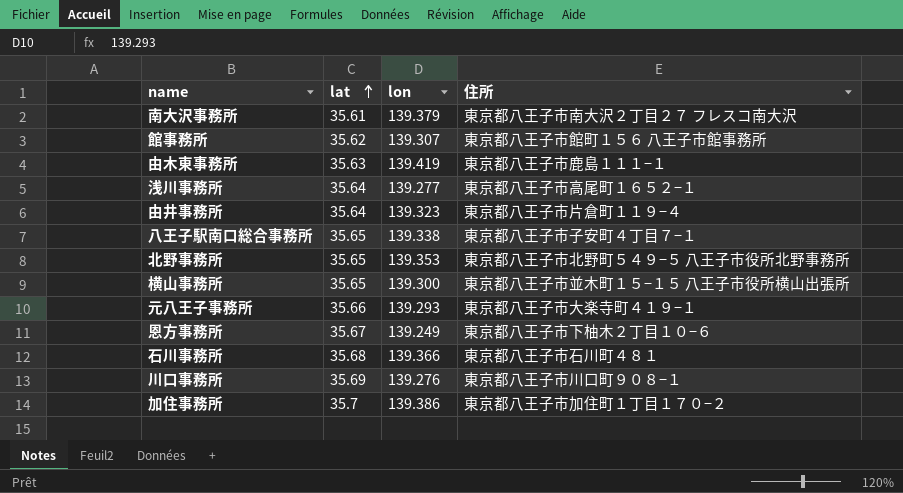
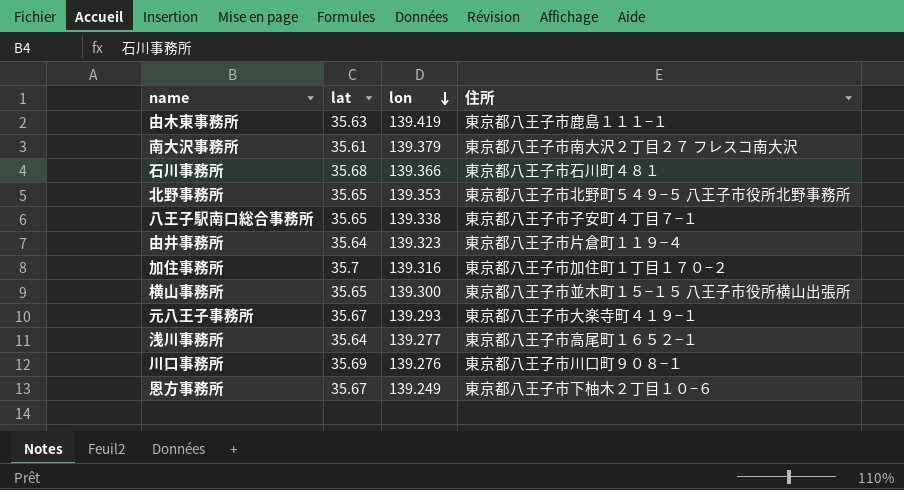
row order: lat ascending -> lon descending
row 館事務所: 35.62 | 139.307 | 東京都八王子市館町１５６ 八王子市館事務所 -> none
加住事務所 | lon: 139.386 -> 139.316
元八王子事務所 | lat: 35.66 -> 35.67

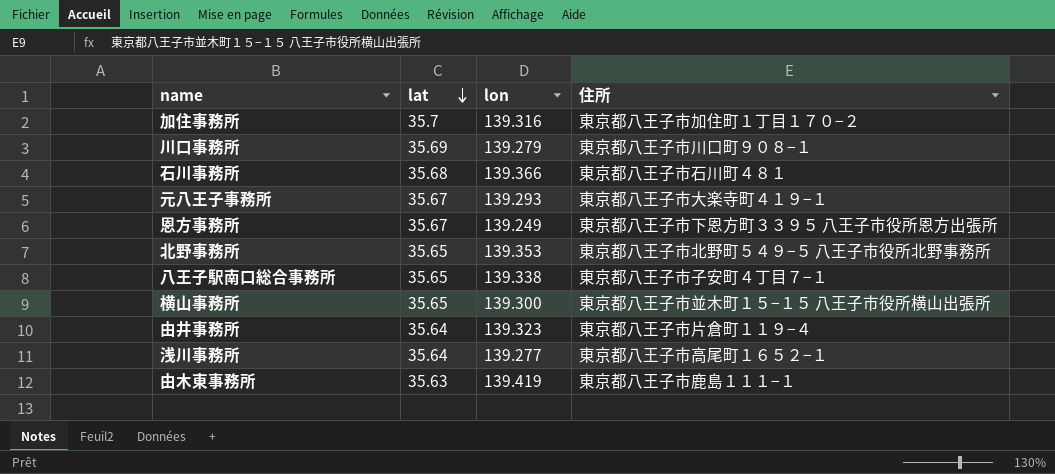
row order: lon descending -> lat descending
row 南大沢事務所: 35.61 | 139.379 | 東京都八王子市南大沢２丁目２７ フレスコ南大沢 -> none
川口事務所 | lon: 139.276 -> 139.279
恩方事務所 | 住所: 東京都八王子市下柚木２丁目１０−６ -> 東京都八王子市下恩方町３３９５ 八王子市役所恩方出張所

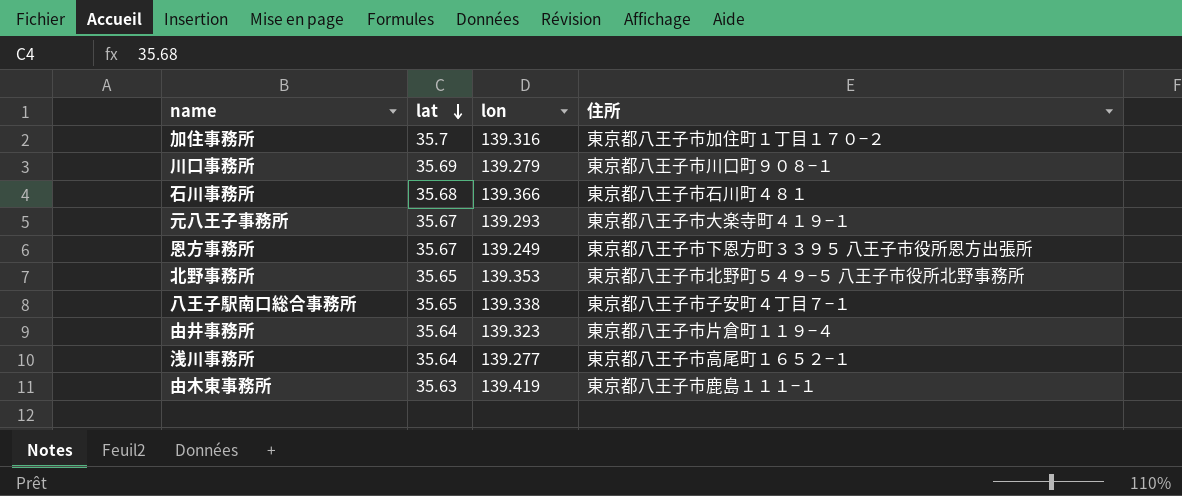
row 横山事務所: 35.65 | 139.300 | 東京都八王子市並木町１５−１５ 八王子市役所横山出張所 -> none

